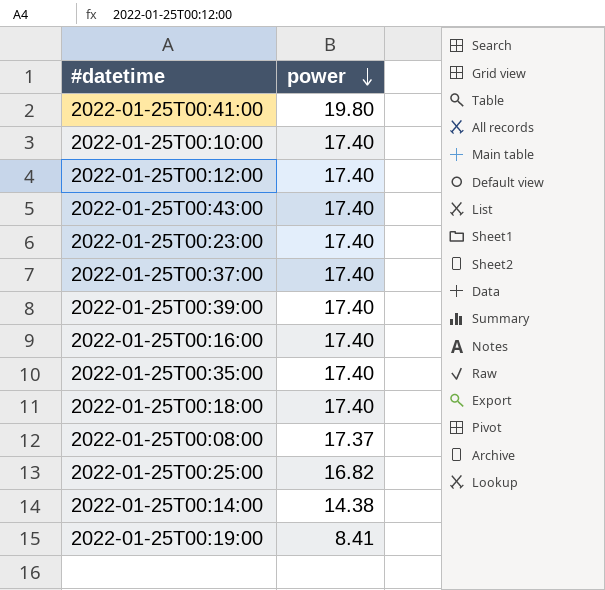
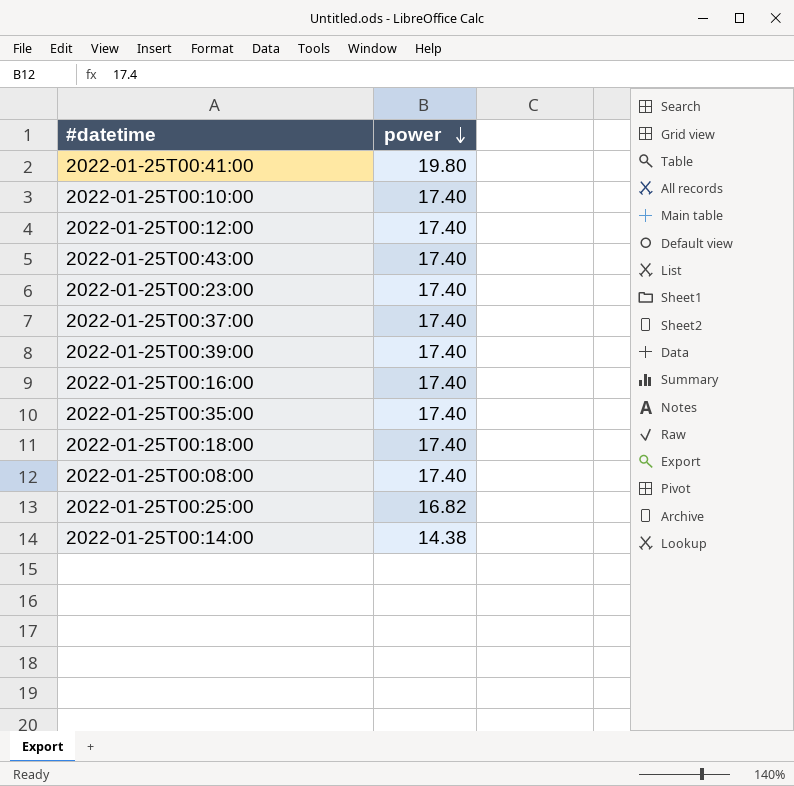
row 2022-01-25T00:19:00: 8.41 -> none
2022-01-25T00:08:00 | power: 17.37 -> 17.40

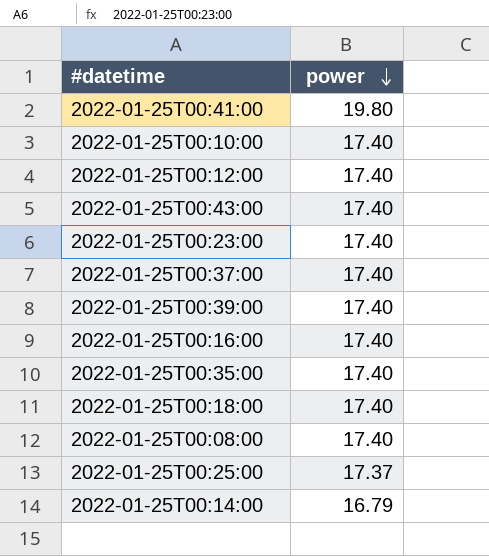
2022-01-25T00:25:00 | power: 16.82 -> 17.37
2022-01-25T00:14:00 | power: 14.38 -> 16.79

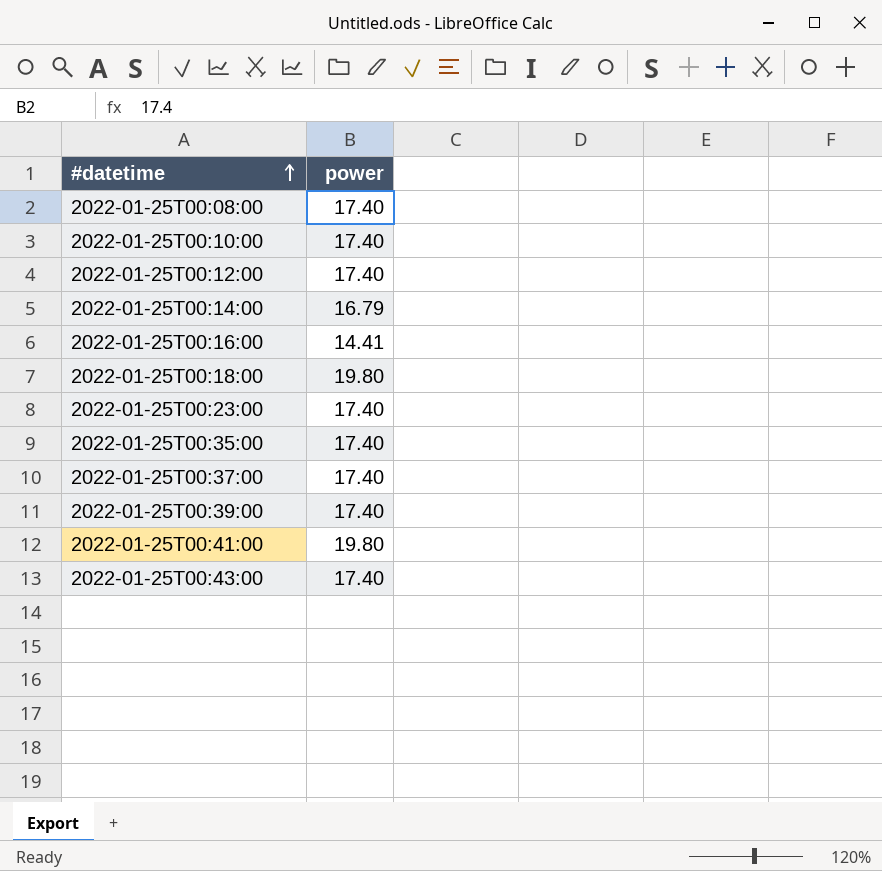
row order: power descending -> #datetime ascending
row 2022-01-25T00:25:00: 17.37 -> none
2022-01-25T00:16:00 | power: 17.40 -> 14.41
2022-01-25T00:18:00 | power: 17.40 -> 19.80

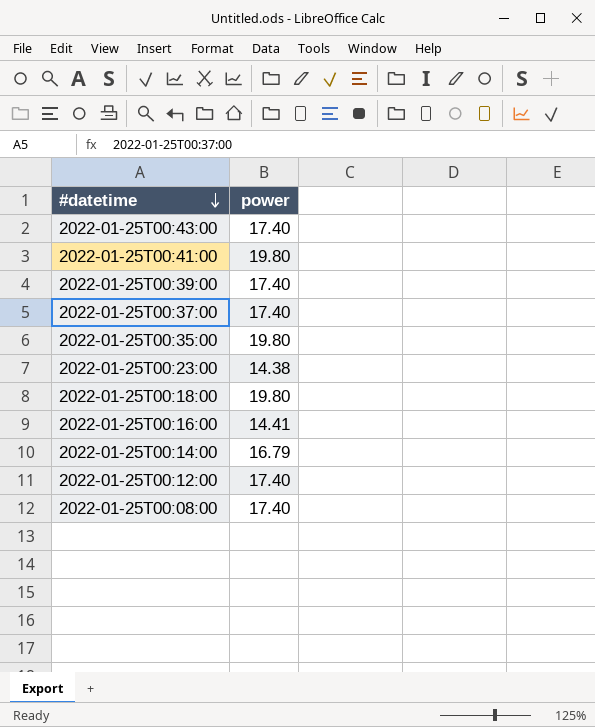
row order: #datetime ascending -> #datetime descending
row 2022-01-25T00:10:00: 17.40 -> none
2022-01-25T00:35:00 | power: 17.40 -> 19.80
2022-01-25T00:23:00 | power: 17.40 -> 14.38

